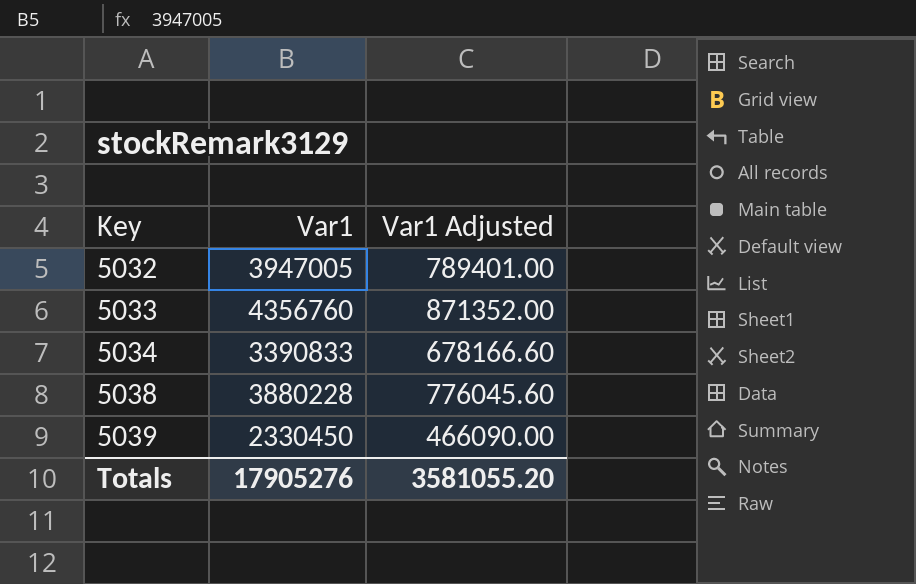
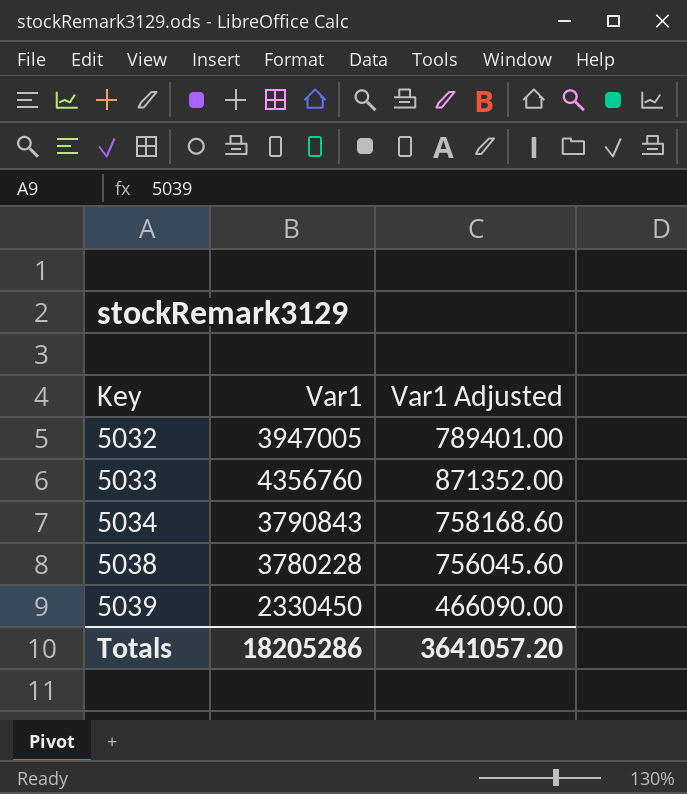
5034 | Var1: 3390833 -> 3790843
5034 | Var1 Adjusted: 678166.60 -> 758168.60
5038 | Var1: 3880228 -> 3780228
5038 | Var1 Adjusted: 776045.60 -> 756045.60
Totals | Var1: 17905276 -> 18205286
Totals | Var1 Adjusted: 3581055.20 -> 3641057.20

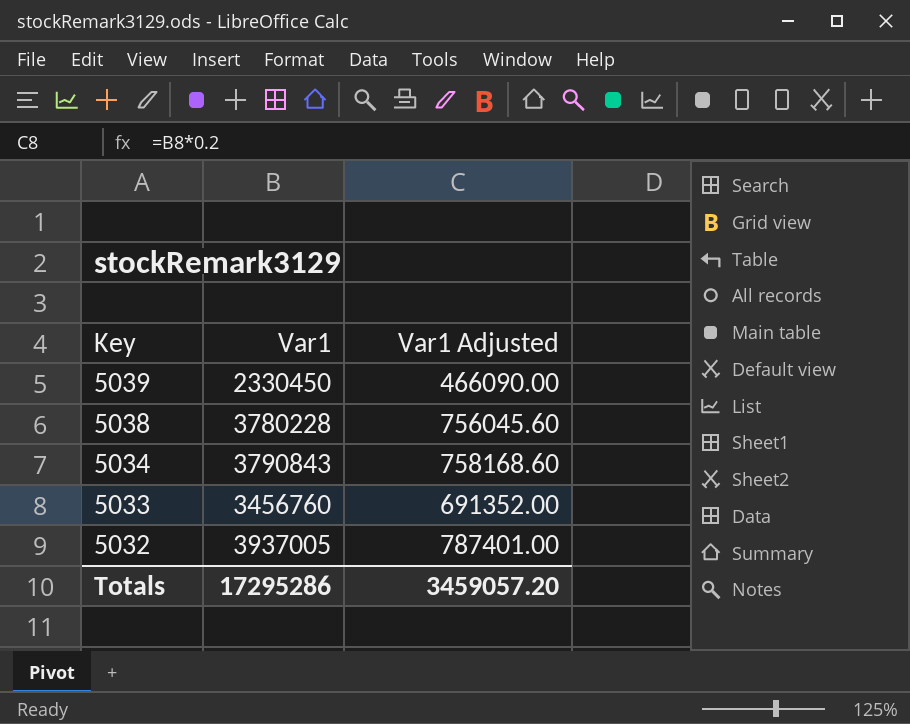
row order: Key ascending -> Key descending
5033 | Var1: 4356760 -> 3456760
5033 | Var1 Adjusted: 871352.00 -> 691352.00
5032 | Var1: 3947005 -> 3937005
5032 | Var1 Adjusted: 789401.00 -> 787401.00
Totals | Var1: 18205286 -> 17295286
Totals | Var1 Adjusted: 3641057.20 -> 3459057.20

